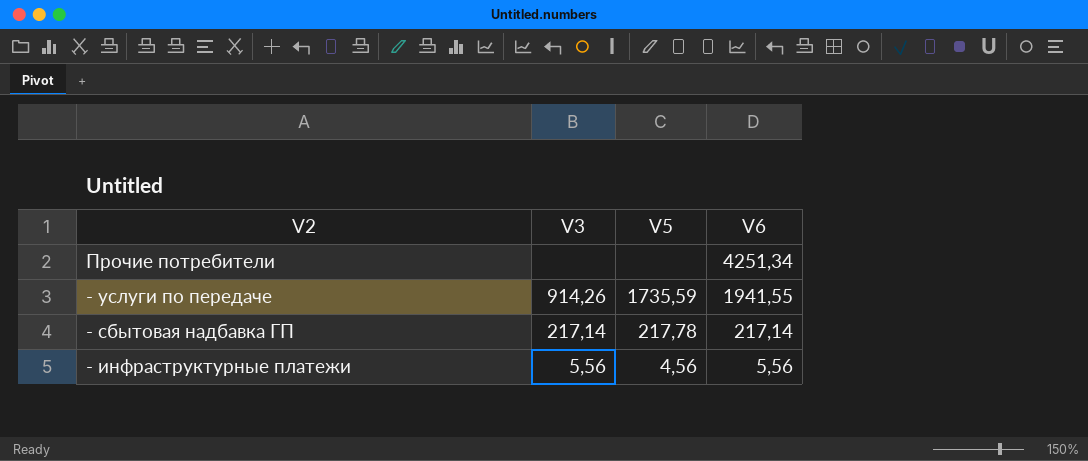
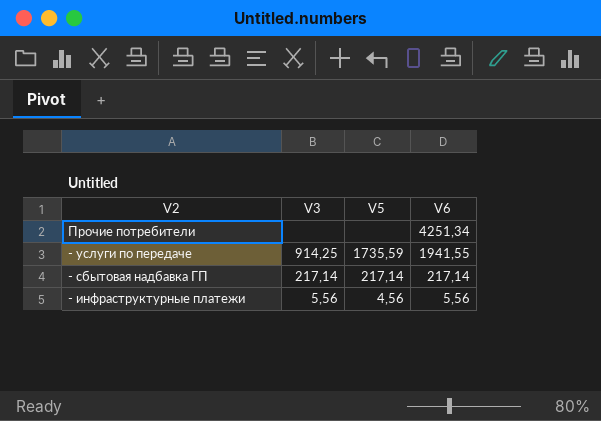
- услуги по передаче | V3: 914,26 -> 914,25
- сбытовая надбавка ГП | V5: 217,78 -> 217,14

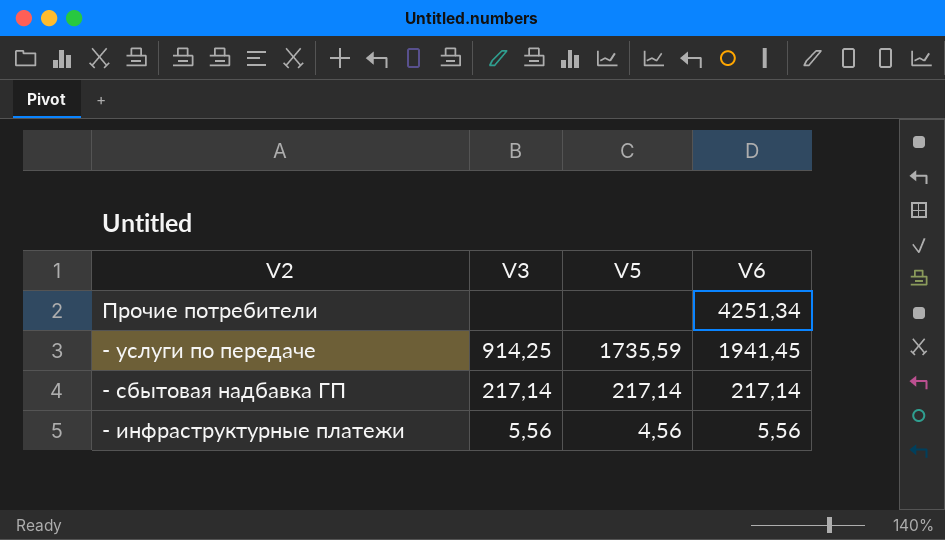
- услуги по передаче | V6: 1941,55 -> 1941,45

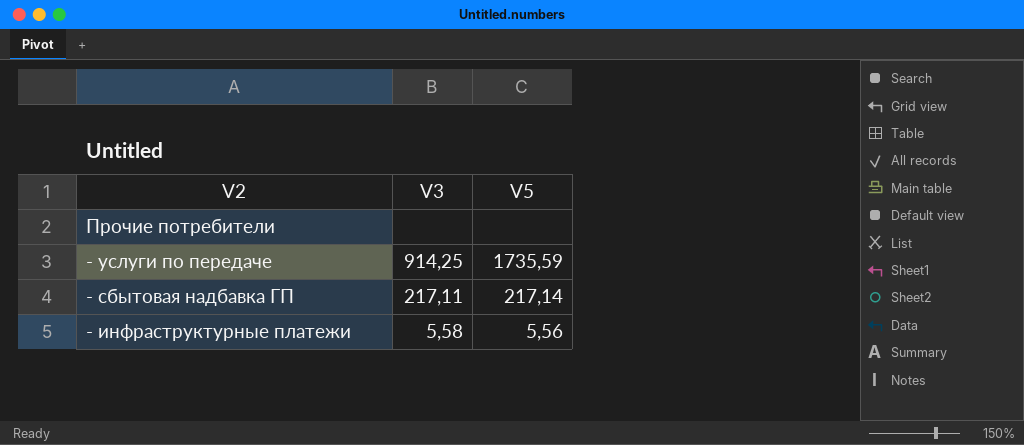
column V6 | position: 4 -> none
- сбытовая надбавка ГП | V3: 217,14 -> 217,11
- инфраструктурные платежи | V3: 5,56 -> 5,58
- инфраструктурные платежи | V5: 4,56 -> 5,56

